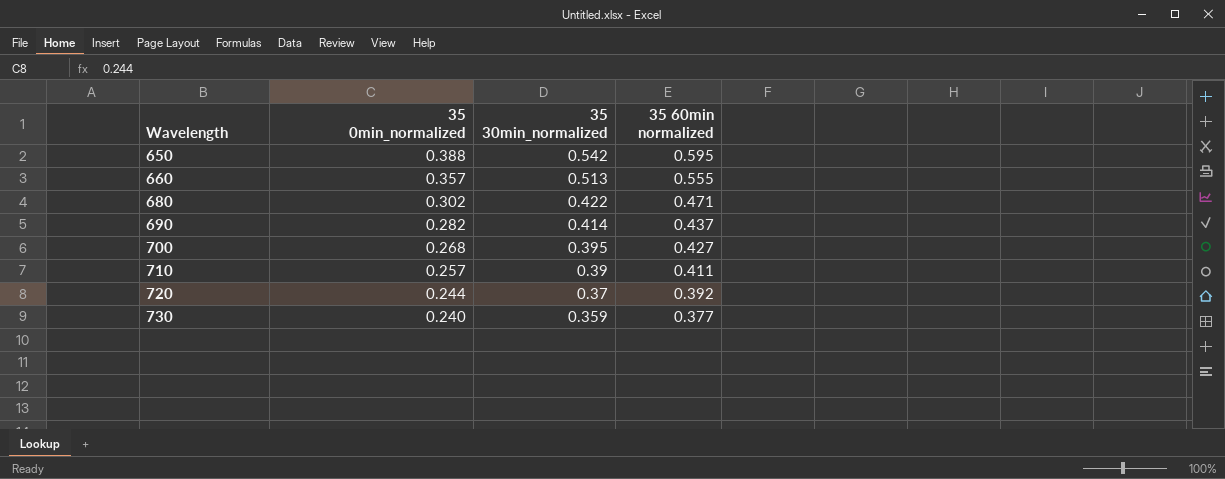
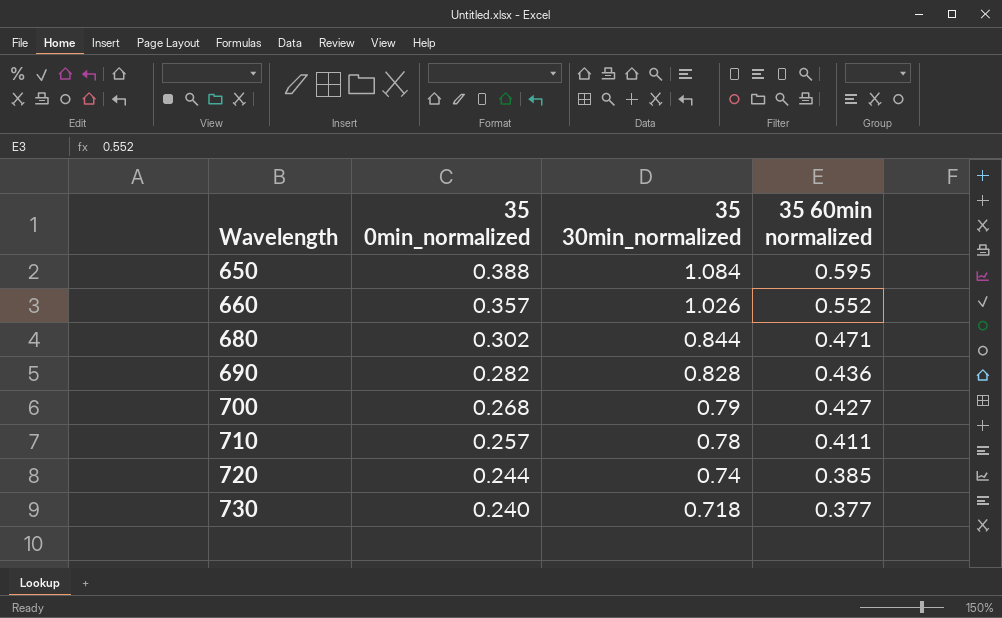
650 | 35 30min_normalized: 0.542 -> 1.084
660 | 35 30min_normalized: 0.513 -> 1.026
660 | 35 60min normalized: 0.555 -> 0.552
680 | 35 30min_normalized: 0.422 -> 0.844
690 | 35 30min_normalized: 0.414 -> 0.828
690 | 35 60min normalized: 0.437 -> 0.436
700 | 35 30min_normalized: 0.395 -> 0.79
710 | 35 30min_normalized: 0.39 -> 0.78
720 | 35 30min_normalized: 0.37 -> 0.74
720 | 35 60min normalized: 0.392 -> 0.385
730 | 35 30min_normalized: 0.359 -> 0.718

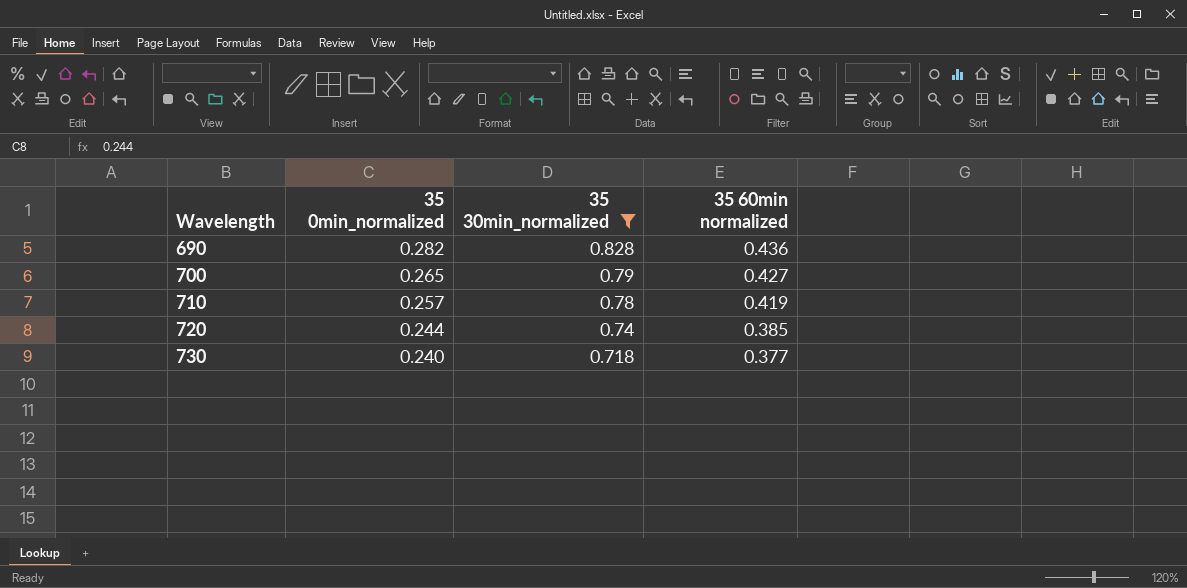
filter: none -> 35 30min_normalized <= 0.828
700 | 35 0min_normalized: 0.268 -> 0.265
710 | 35 60min normalized: 0.411 -> 0.419

